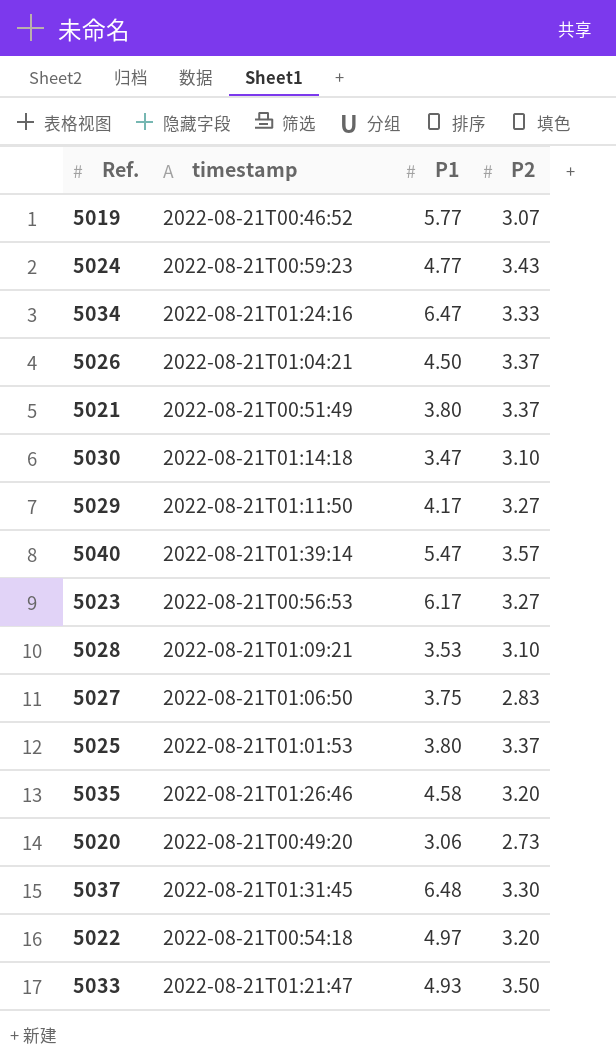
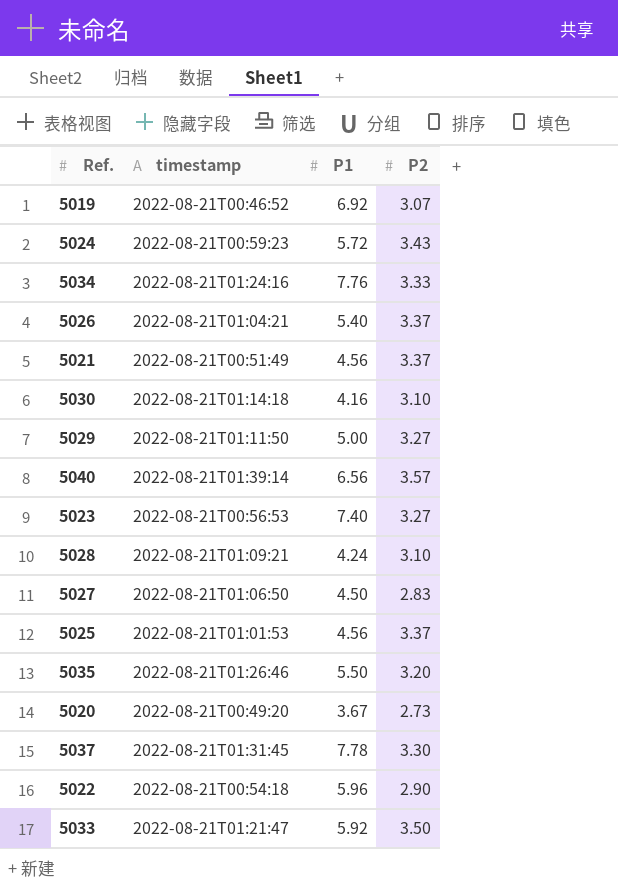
5019 | P1: 5.77 -> 6.92
5024 | P1: 4.77 -> 5.72
5034 | P1: 6.47 -> 7.76
5026 | P1: 4.50 -> 5.40
5021 | P1: 3.80 -> 4.56
5030 | P1: 3.47 -> 4.16
5029 | P1: 4.17 -> 5.00
5040 | P1: 5.47 -> 6.56
5023 | P1: 6.17 -> 7.40
5028 | P1: 3.53 -> 4.24
5027 | P1: 3.75 -> 4.50
5025 | P1: 3.80 -> 4.56
5035 | P1: 4.58 -> 5.50
5020 | P1: 3.06 -> 3.67
5037 | P1: 6.48 -> 7.78
5022 | P1: 4.97 -> 5.96
5022 | P2: 3.20 -> 2.90
5033 | P1: 4.93 -> 5.92

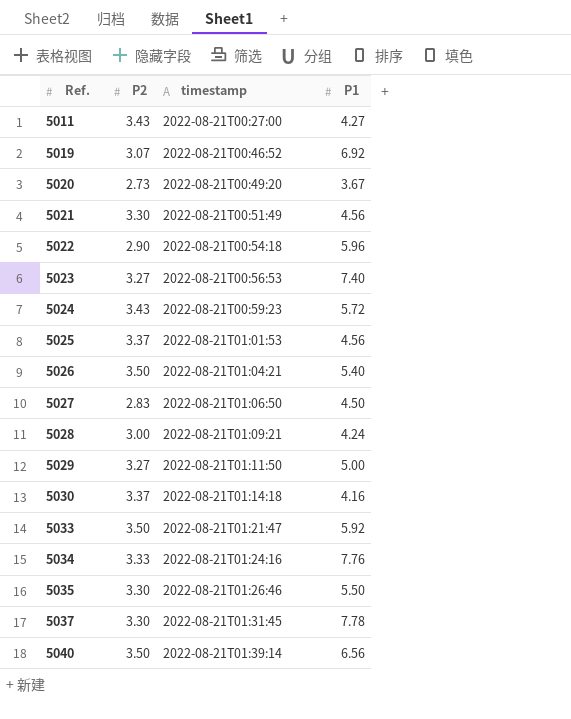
row order: none -> Ref. ascending
column P2 | position: 4 -> 2
row 5011: none -> 3.43 | 2022-08-21T00:27:00 | 4.27
5021 | P2: 3.37 -> 3.30
5026 | P2: 3.37 -> 3.50
5028 | P2: 3.10 -> 3.00
5030 | P2: 3.10 -> 3.37
5035 | P2: 3.20 -> 3.30
5040 | P2: 3.57 -> 3.50

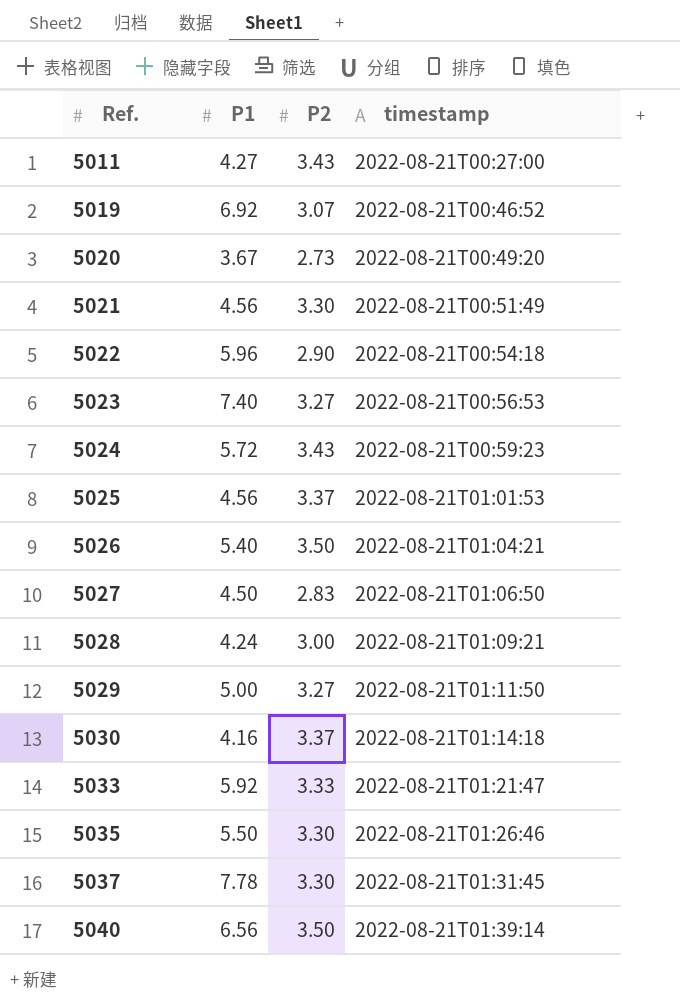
column P1 | position: 4 -> 2
row 5034: 3.33 | 2022-08-21T01:24:16 | 7.76 -> none
5033 | P2: 3.50 -> 3.33

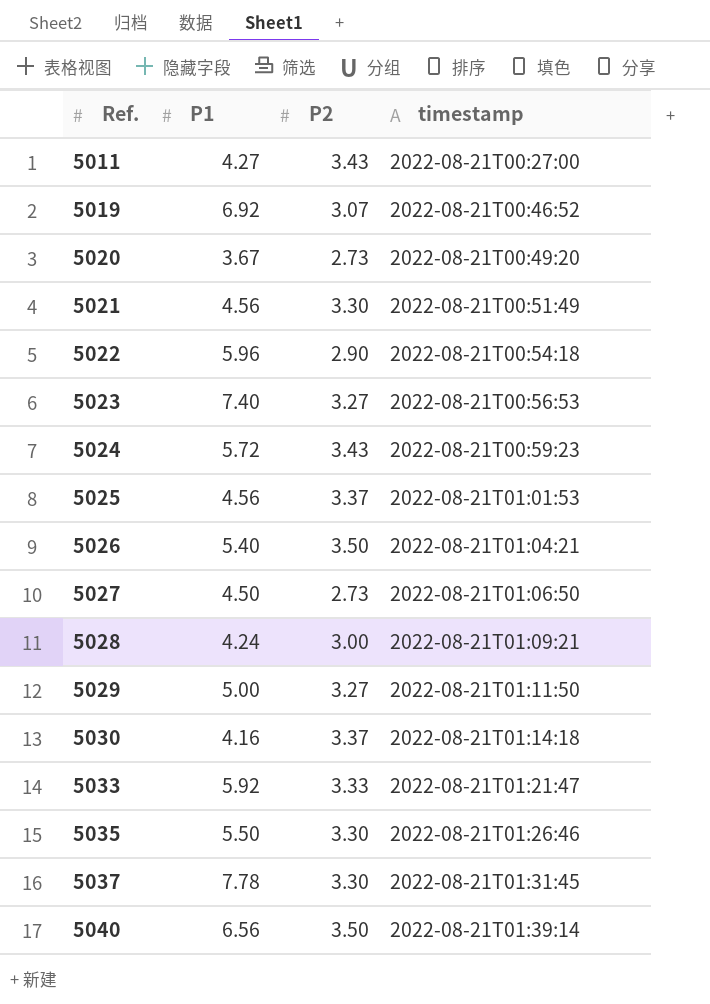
5027 | P2: 2.83 -> 2.73

